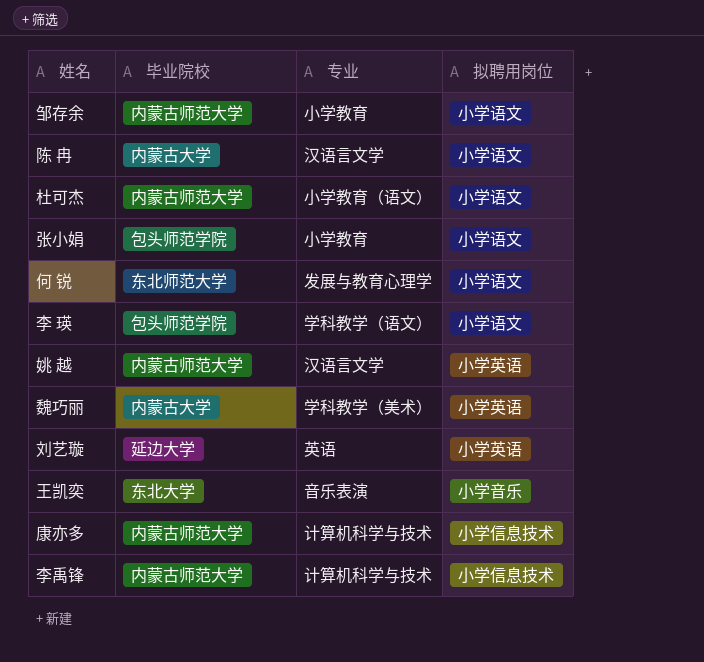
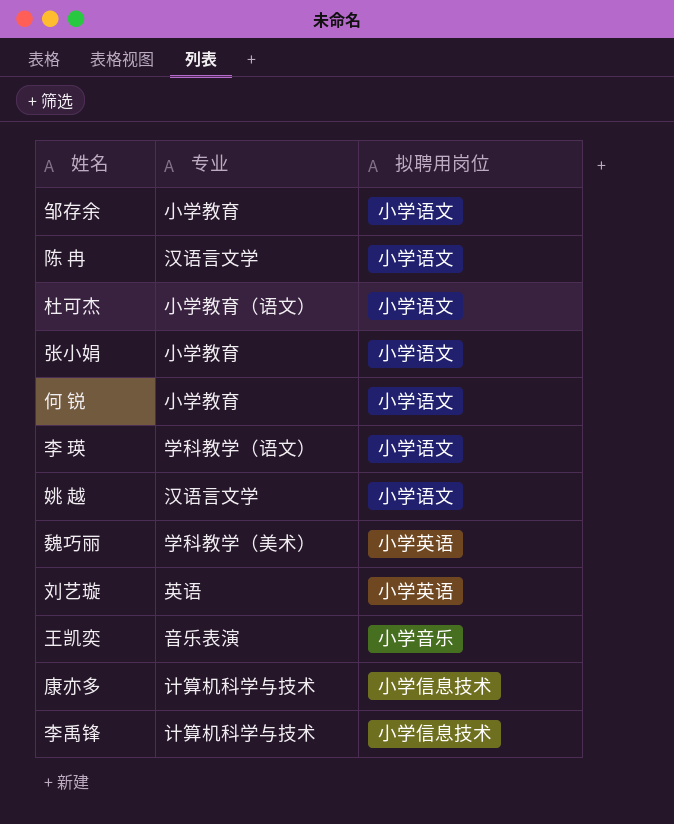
column 毕业院校 | position: 2 -> none
何 锐 | 专业: 发展与教育心理学 -> 小学教育
姚 越 | 拟聘用岗位: 小学英语 -> 小学语文

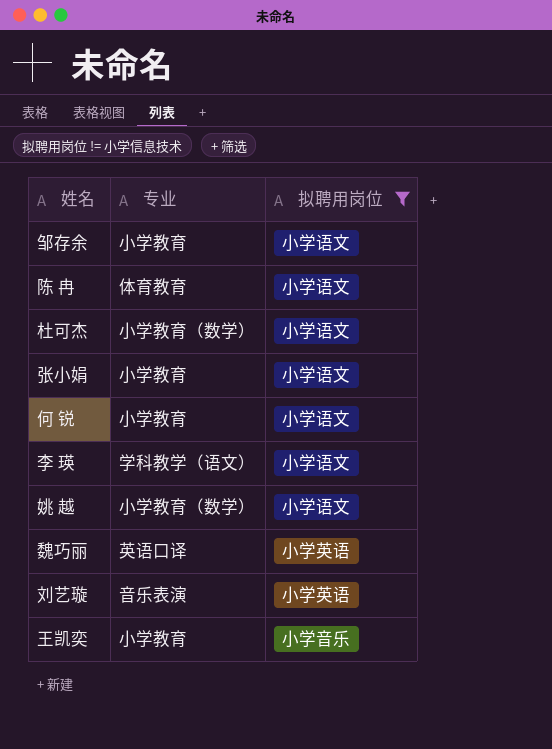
filter: none -> 拟聘用岗位 != 小学信息技术
陈 冉 | 专业: 汉语言文学 -> 体育教育
杜可杰 | 专业: 小学教育（语文） -> 小学教育（数学）
姚 越 | 专业: 汉语言文学 -> 小学教育（数学）
魏巧丽 | 专业: 学科教学（美术） -> 英语口译
刘艺璇 | 专业: 英语 -> 音乐表演
王凯奕 | 专业: 音乐表演 -> 小学教育

